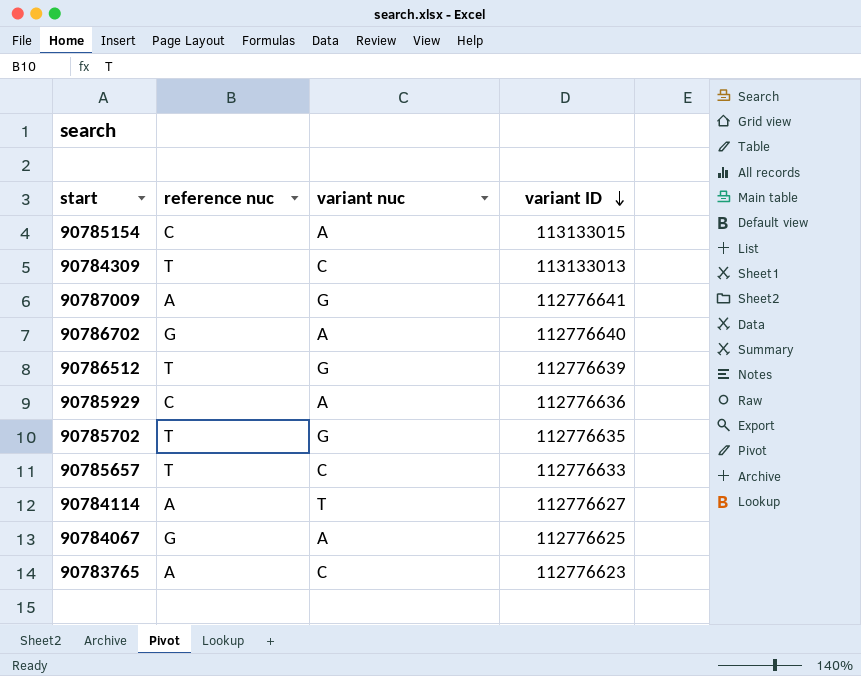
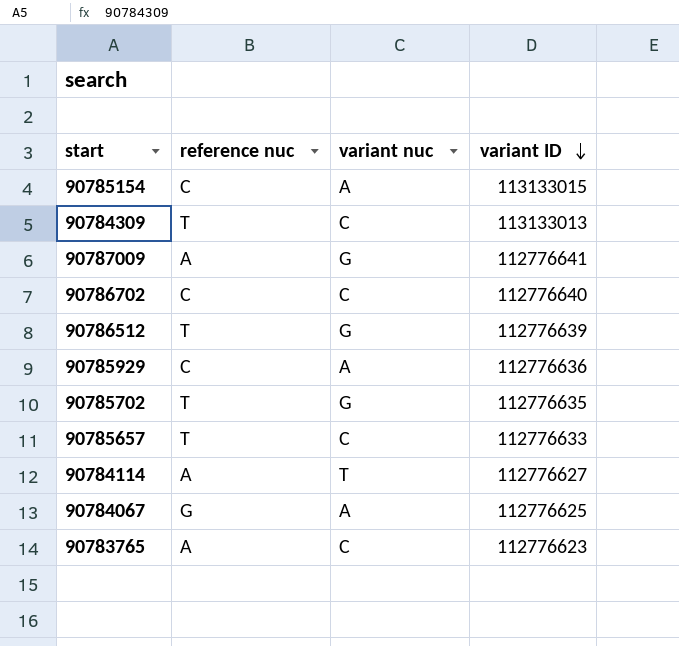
90786702 | reference nuc: G -> C
90786702 | variant nuc: A -> C

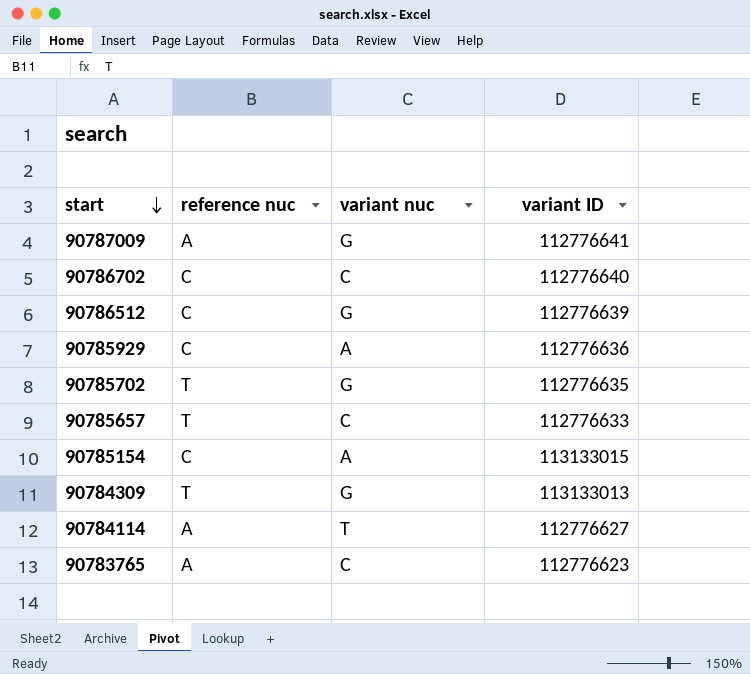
row order: variant ID descending -> start descending
row 90784067: G | A | 112776625 -> none
90786512 | reference nuc: T -> C
90784309 | variant nuc: C -> G

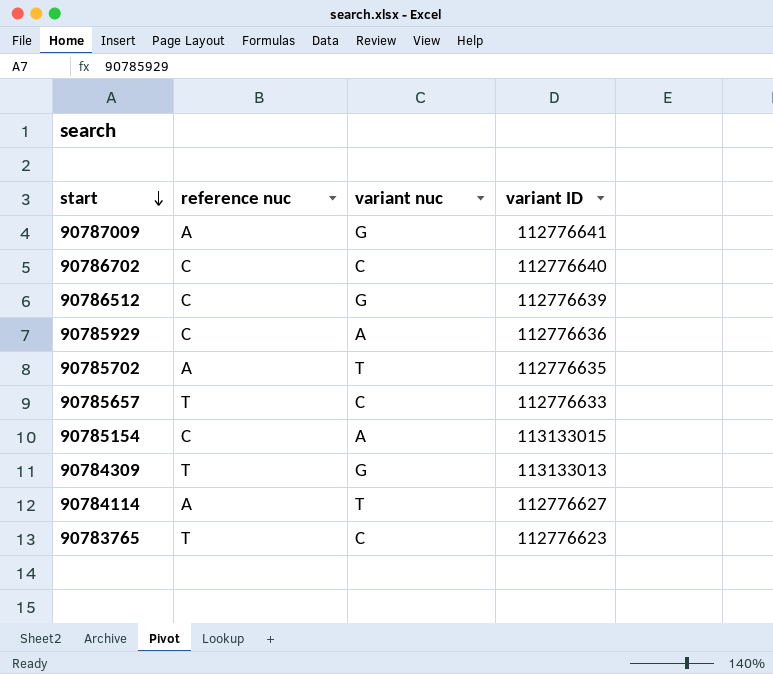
90785702 | reference nuc: T -> A
90785702 | variant nuc: G -> T
90783765 | reference nuc: A -> T

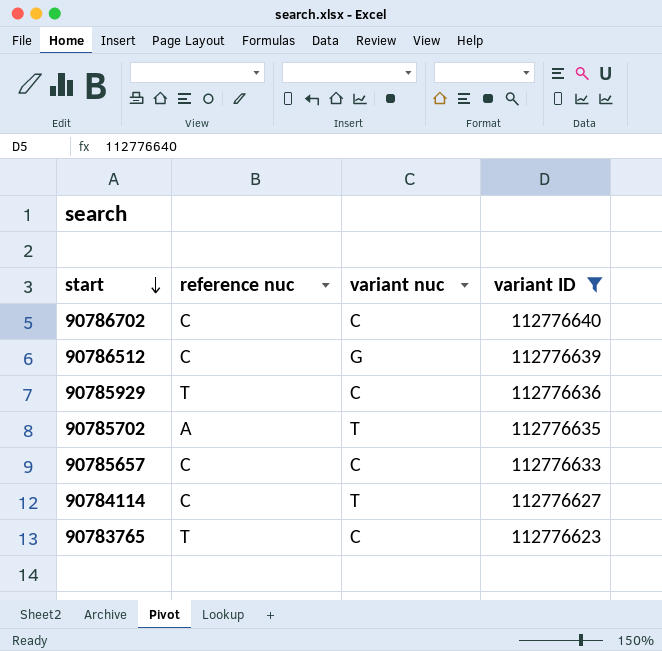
filter: none -> variant ID <= 112776640
90785929 | reference nuc: C -> T
90785929 | variant nuc: A -> C
90785657 | reference nuc: T -> C
90784114 | reference nuc: A -> C

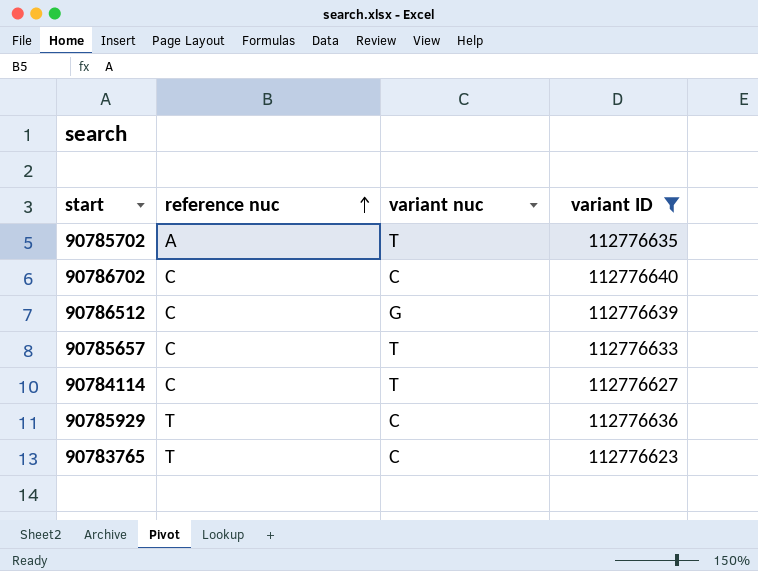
row order: start descending -> reference nuc ascending
90785657 | variant nuc: C -> T

